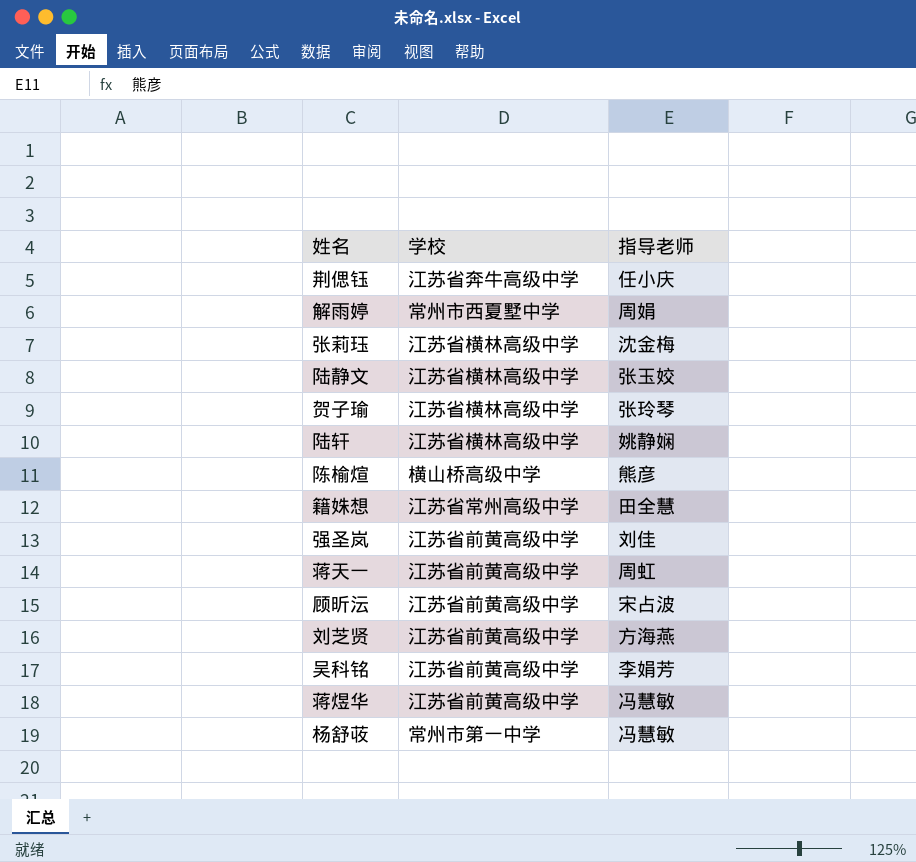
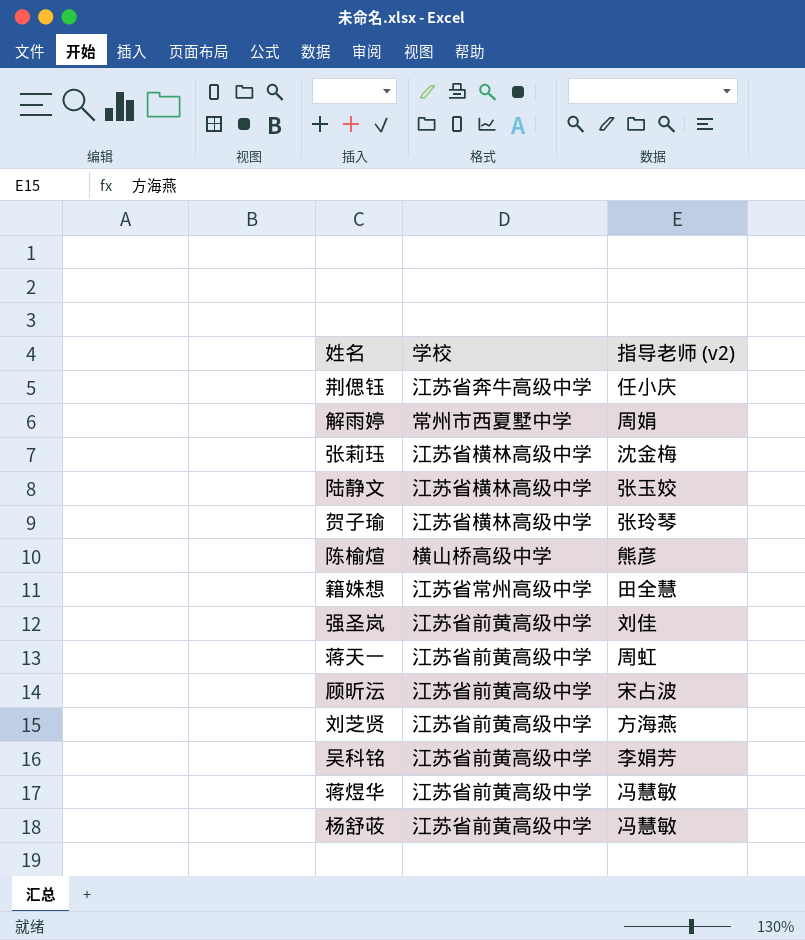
column name: 指导老师 -> 指导老师 (v2)
row 陆轩: 江苏省横林高级中学 | 姚静娴 -> none
杨舒荍 | 学校: 常州市第一中学 -> 江苏省前黄高级中学

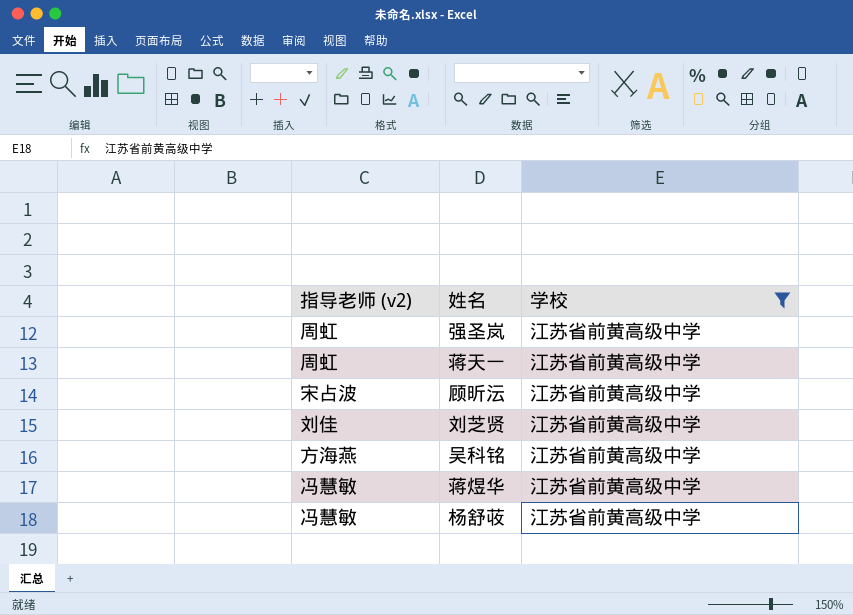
filter: none -> 学校 = 江苏省前黄高级中学
column 指导老师 (v2) | position: 3 -> 1
强圣岚 | 指导老师 (v2): 刘佳 -> 周虹
刘芝贤 | 指导老师 (v2): 方海燕 -> 刘佳
吴科铭 | 指导老师 (v2): 李娟芳 -> 方海燕

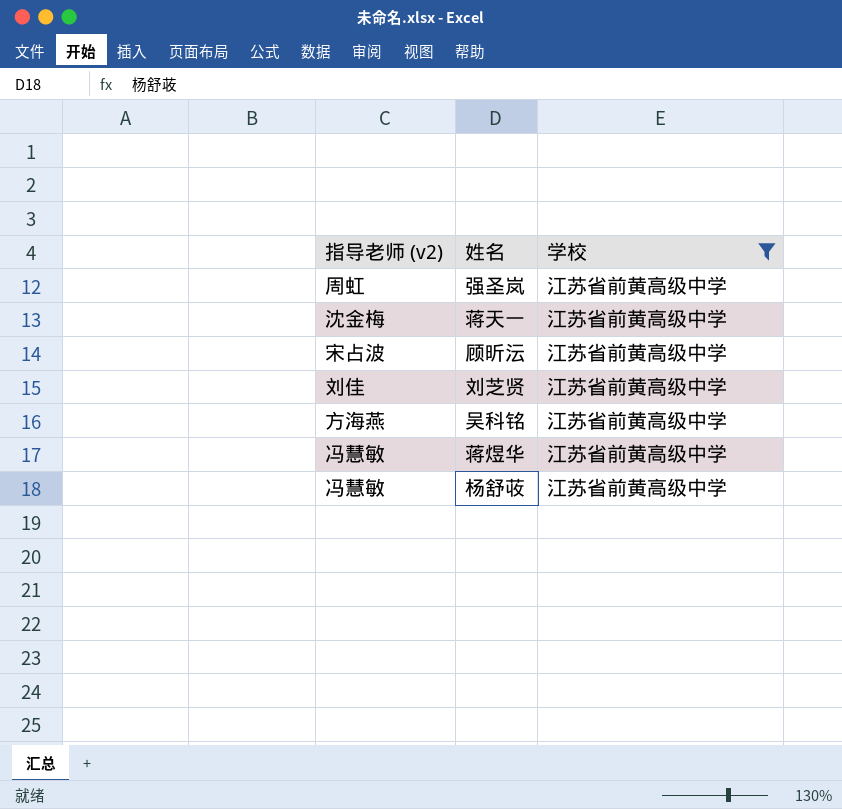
蒋天一 | 指导老师 (v2): 周虹 -> 沈金梅

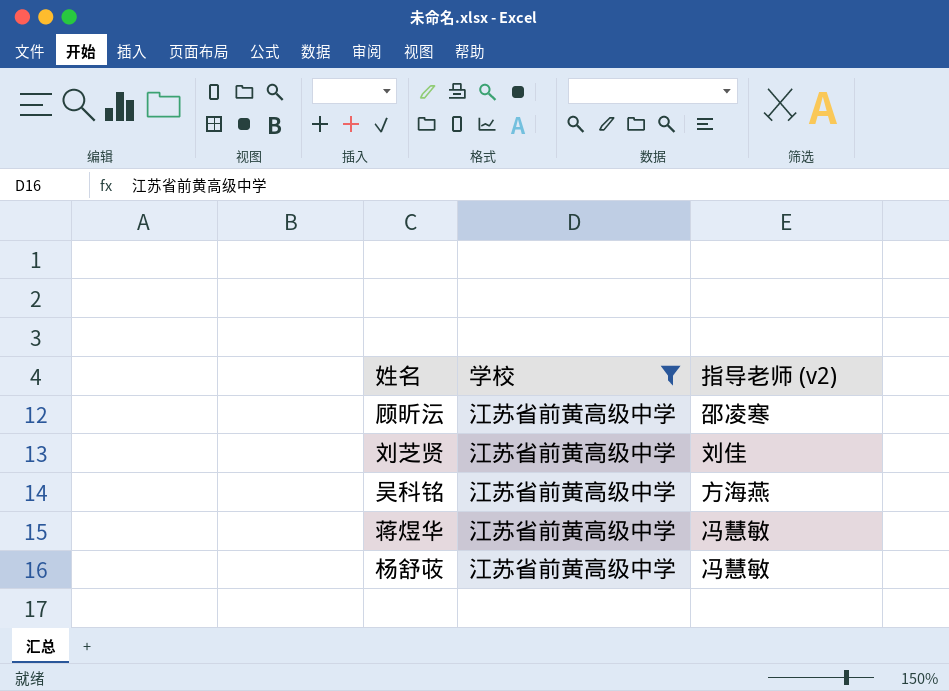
column 指导老师 (v2) | position: 1 -> 3
row 强圣岚: 周虹 | 江苏省前黄高级中学 -> none
row 蒋天一: 沈金梅 | 江苏省前黄高级中学 -> none
顾昕沄 | 指导老师 (v2): 宋占波 -> 邵凌寒

